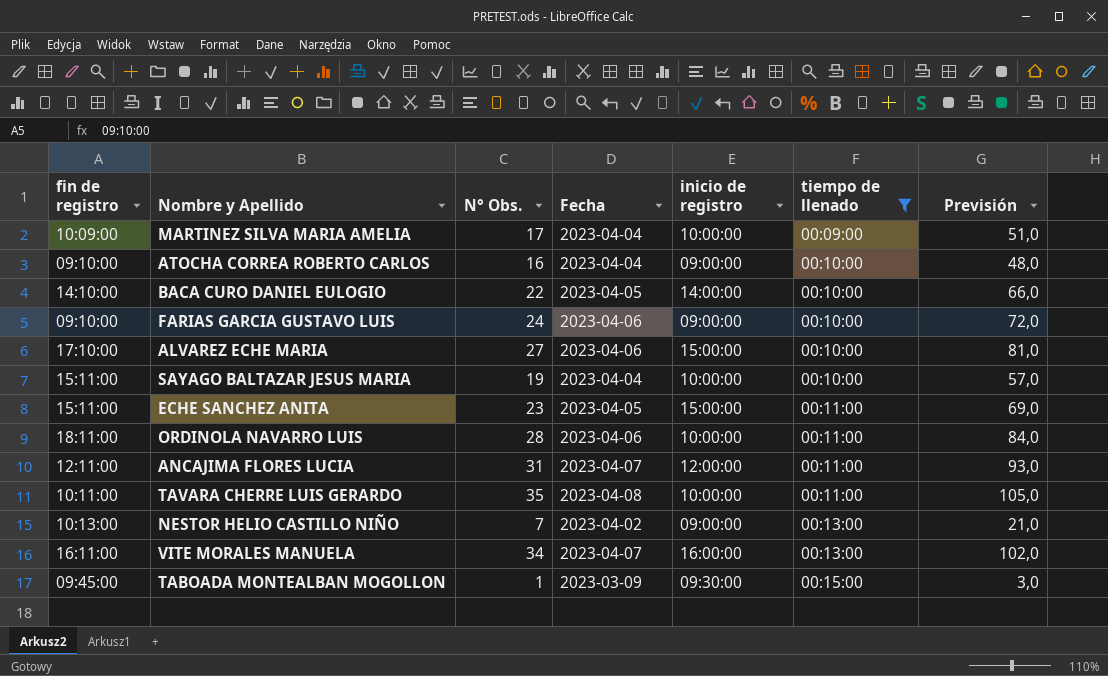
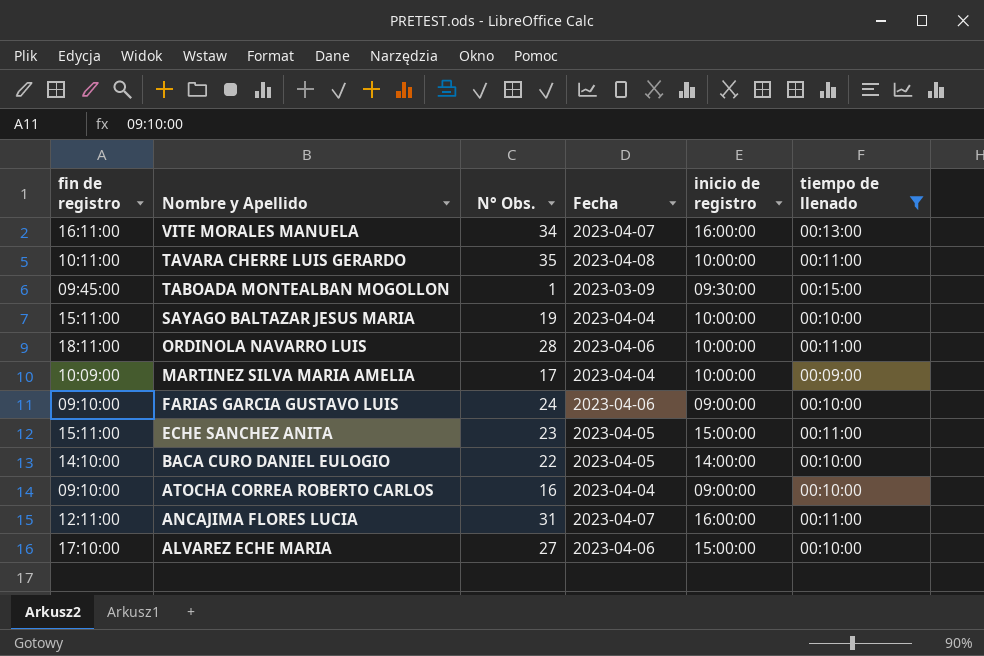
row order: tiempo de llenado ascending -> Nombre y Apellido descending
column Previsión | formula: [N° Obs.] * 3 -> none
row NESTOR HELIO CASTILLO NIÑO: 10:13:00 | 7 | 2023-04-02 | 09:00:00 | 00:13:00 | 21,0 -> none
ANCAJIMA FLORES LUCIA | inicio de registro: 12:00:00 -> 16:00:00

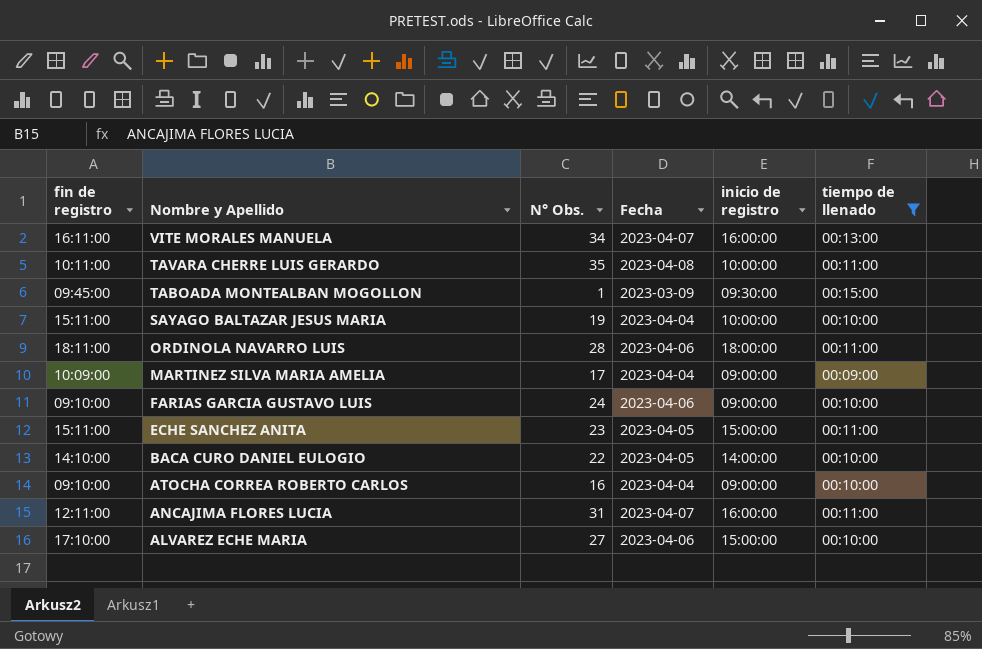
ORDINOLA NAVARRO LUIS | inicio de registro: 10:00:00 -> 18:00:00
MARTINEZ SILVA MARIA AMELIA | inicio de registro: 10:00:00 -> 09:00:00

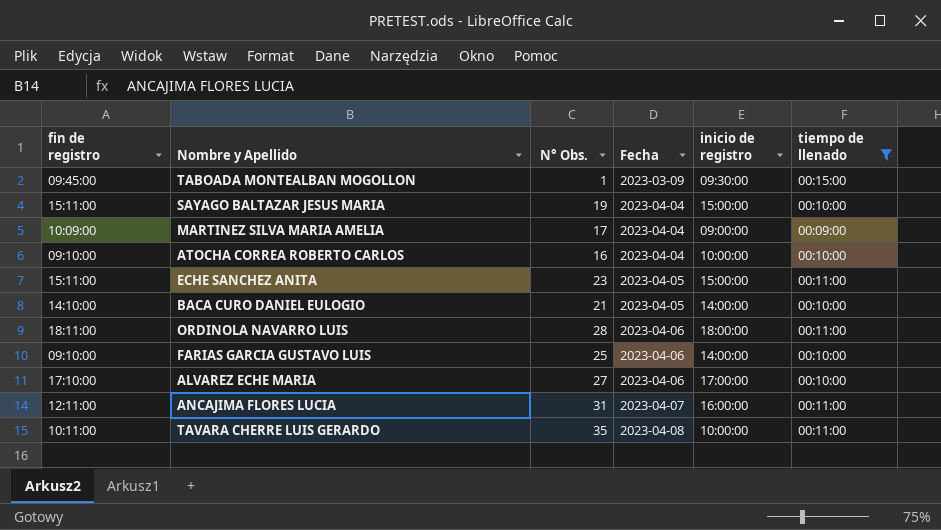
row order: Nombre y Apellido descending -> Fecha ascending
row VITE MORALES MANUELA: 16:11:00 | 34 | 2023-04-07 | 16:00:00 | 00:13:00 -> none
SAYAGO BALTAZAR JESUS MARIA | inicio de registro: 10:00:00 -> 15:00:00
ATOCHA CORREA ROBERTO CARLOS | inicio de registro: 09:00:00 -> 10:00:00
BACA CURO DANIEL EULOGIO | N° Obs.: 22 -> 21
FARIAS GARCIA GUSTAVO LUIS | N° Obs.: 24 -> 25
FARIAS GARCIA GUSTAVO LUIS | inicio de registro: 09:00:00 -> 14:00:00
ALVAREZ ECHE MARIA | inicio de registro: 15:00:00 -> 17:00:00

